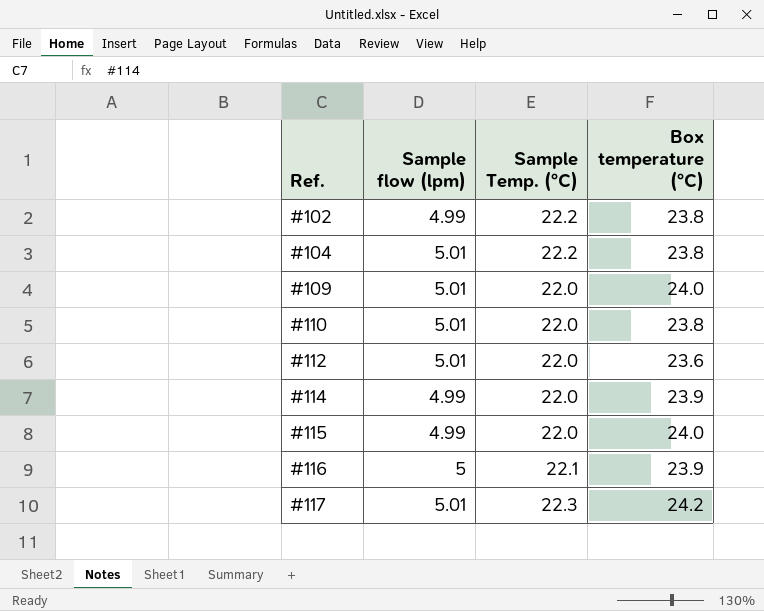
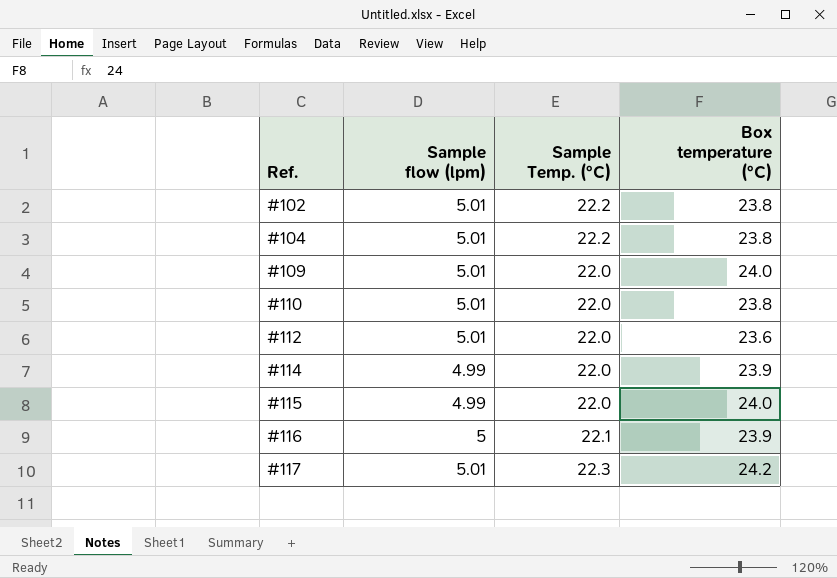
#102 | Sample flow (lpm): 4.99 -> 5.01

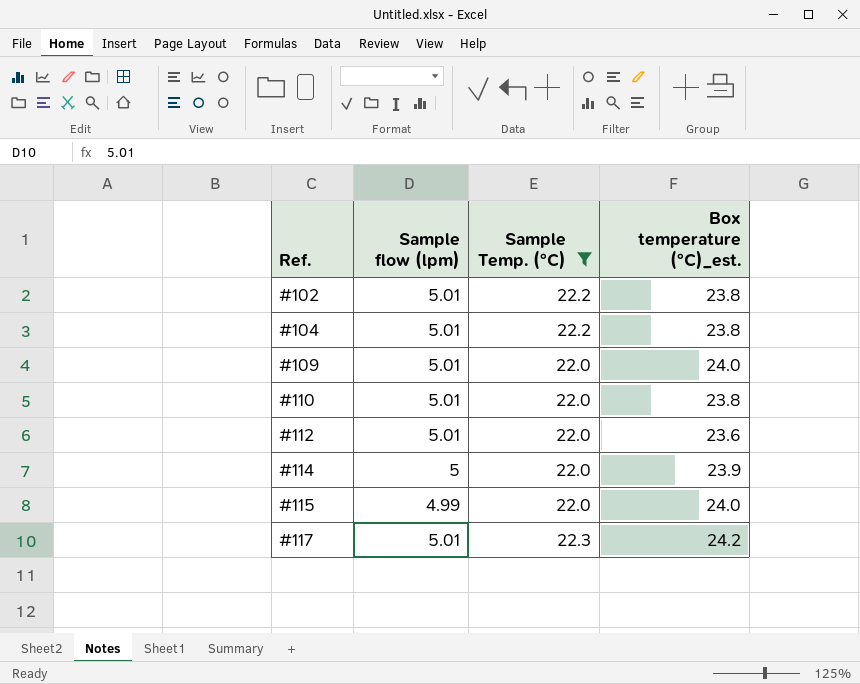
filter: none -> Sample Temp. (°C) != 22.1
column name: Box temperature (°C) -> Box temperature (°C)_est.
#114 | Sample flow (lpm): 4.99 -> 5

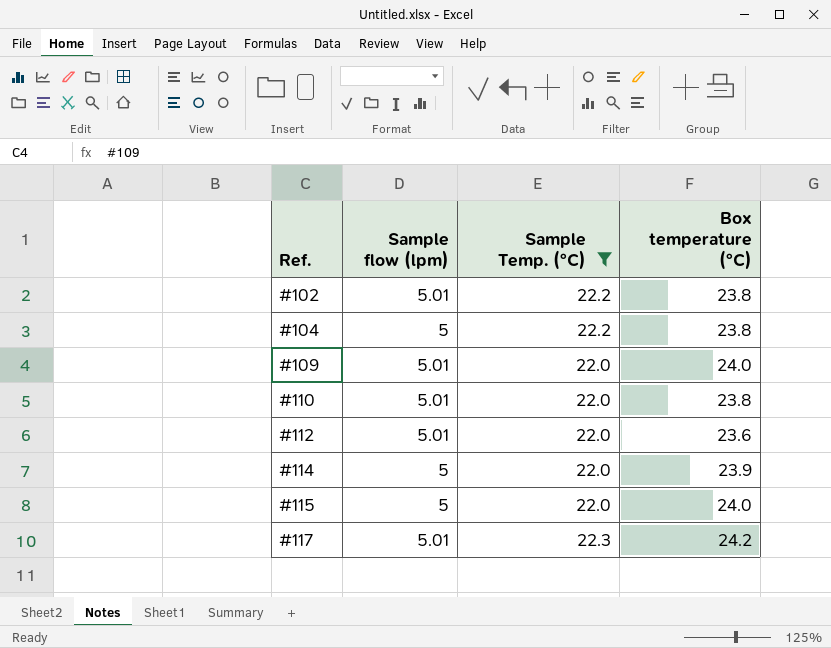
column name: Box temperature (°C)_est. -> Box temperature (°C)
#104 | Sample flow (lpm): 5.01 -> 5
#115 | Sample flow (lpm): 4.99 -> 5

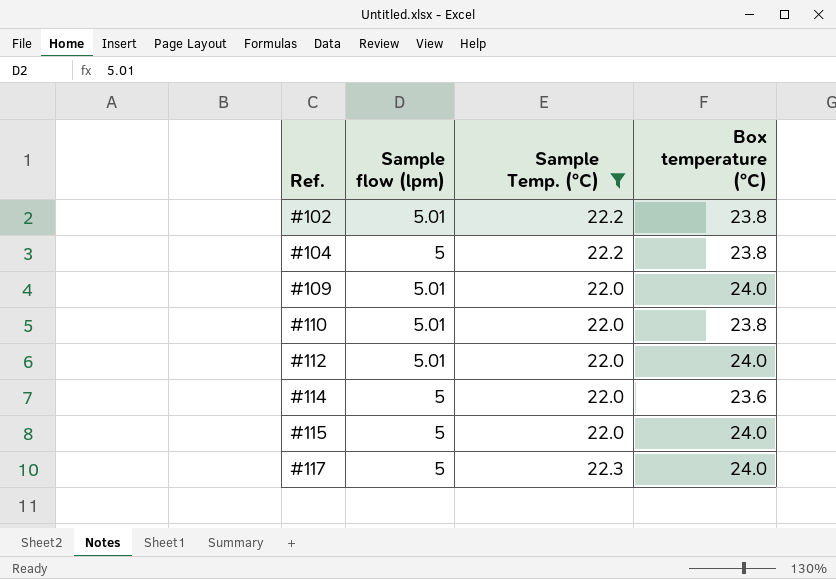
#112 | Box temperature (°C): 23.6 -> 24.0
#114 | Box temperature (°C): 23.9 -> 23.6
#117 | Sample flow (lpm): 5.01 -> 5
#117 | Box temperature (°C): 24.2 -> 24.0

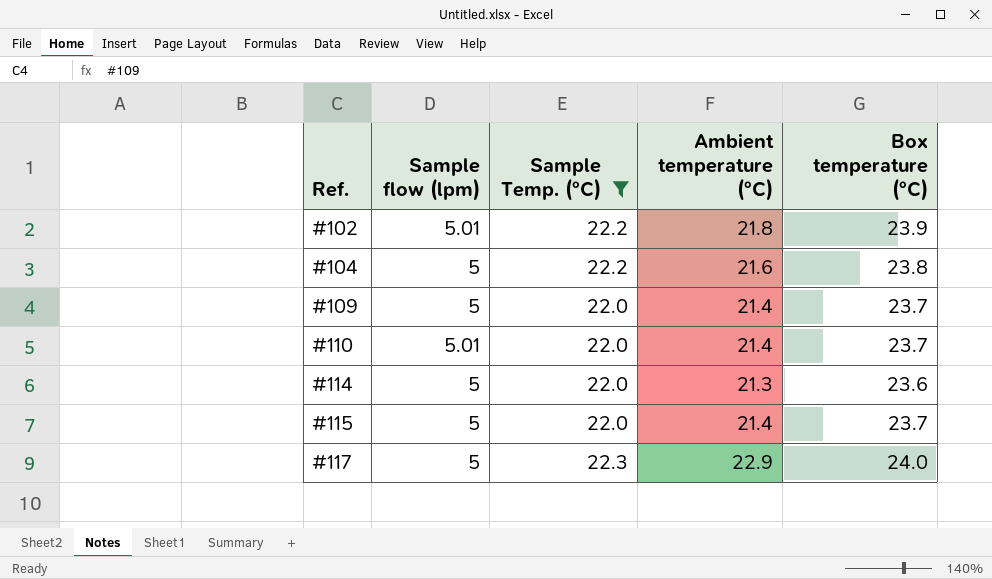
column Ambient temperature (°C) | position: none -> 4
row #112: 5.01 | 22.0 | 24.0 -> none
#102 | Box temperature (°C): 23.8 -> 23.9
#109 | Sample flow (lpm): 5.01 -> 5
#109 | Box temperature (°C): 24.0 -> 23.7
#110 | Box temperature (°C): 23.8 -> 23.7
#115 | Box temperature (°C): 24.0 -> 23.7

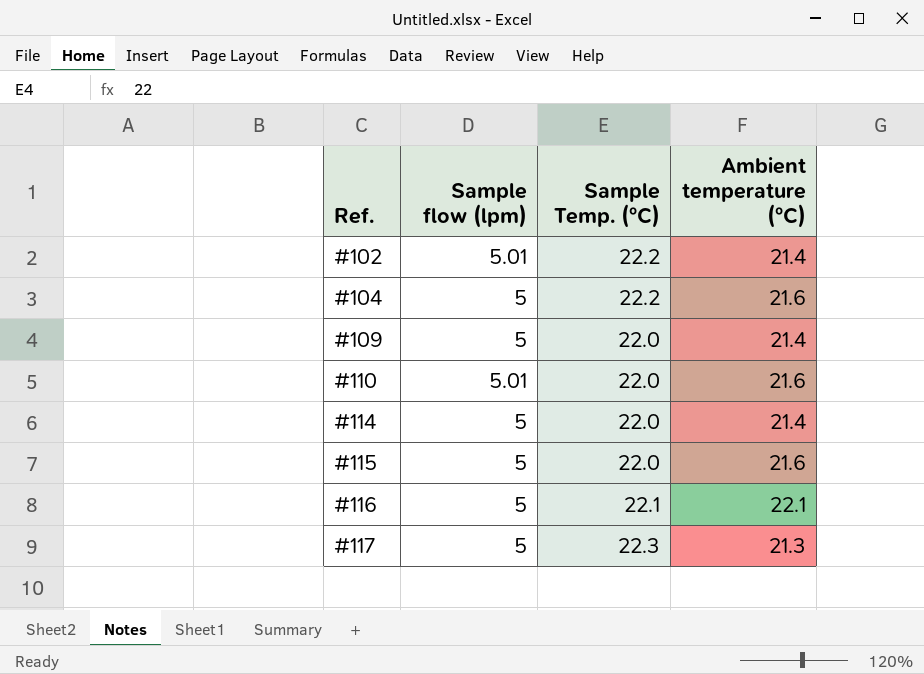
filter: Sample Temp. (°C) != 22.1 -> none
column Box temperature (°C) | position: 5 -> none
#102 | Ambient temperature (°C): 21.8 -> 21.4
#110 | Ambient temperature (°C): 21.4 -> 21.6
#114 | Ambient temperature (°C): 21.3 -> 21.4
#115 | Ambient temperature (°C): 21.4 -> 21.6
#117 | Ambient temperature (°C): 22.9 -> 21.3

